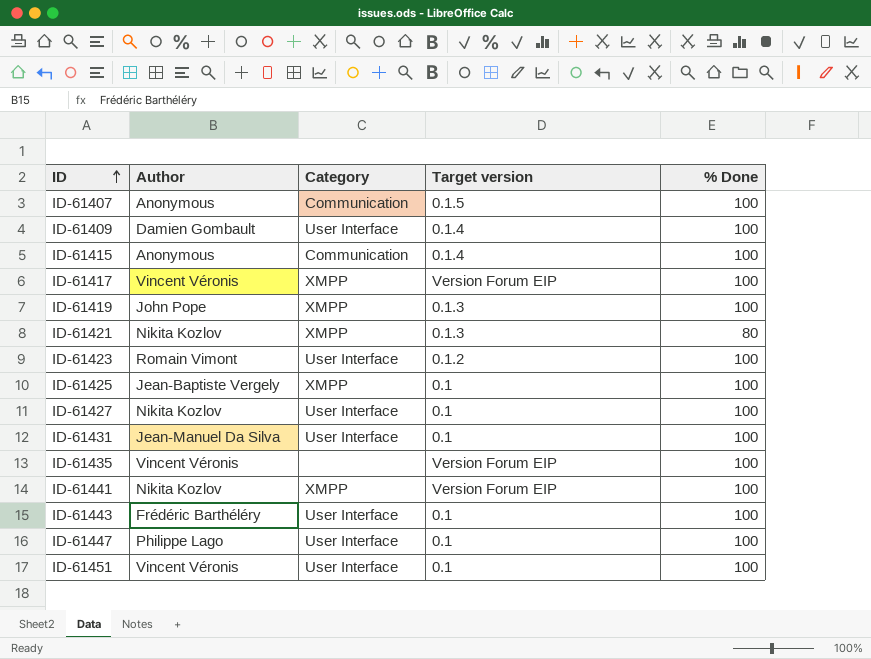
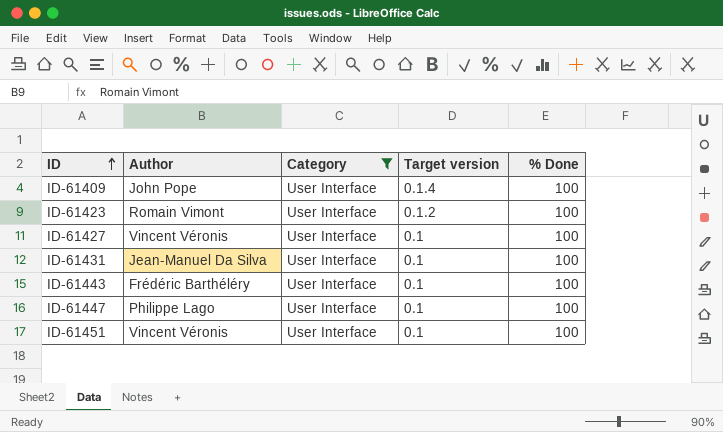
filter: none -> Category = User Interface
ID-61409 | Author: Damien Gombault -> John Pope
ID-61427 | Author: Nikita Kozlov -> Vincent Véronis

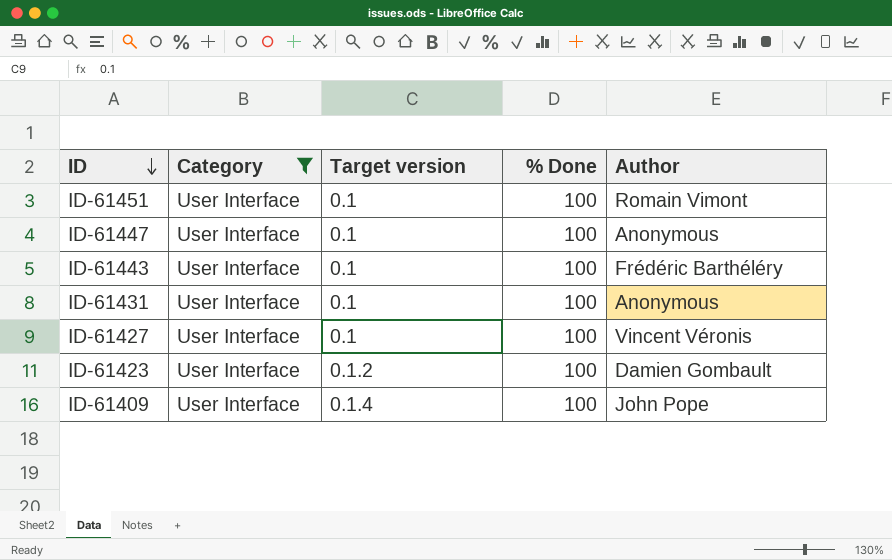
row order: ID ascending -> ID descending
column Author | position: 2 -> 5
ID-61451 | Author: Vincent Véronis -> Romain Vimont
ID-61447 | Author: Philippe Lago -> Anonymous
ID-61431 | Author: Jean-Manuel Da Silva -> Anonymous
ID-61423 | Author: Romain Vimont -> Damien Gombault

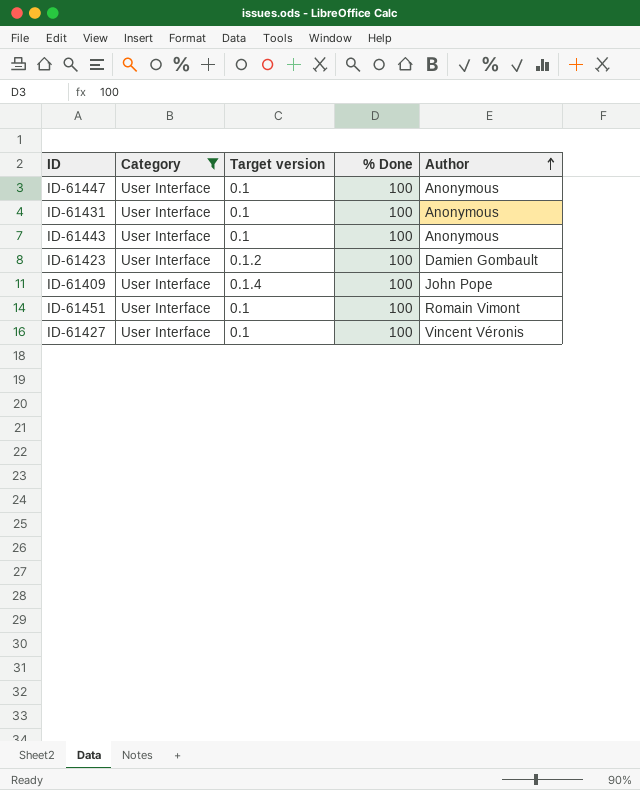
row order: ID descending -> Author ascending
ID-61443 | Author: Frédéric Barthéléry -> Anonymous

